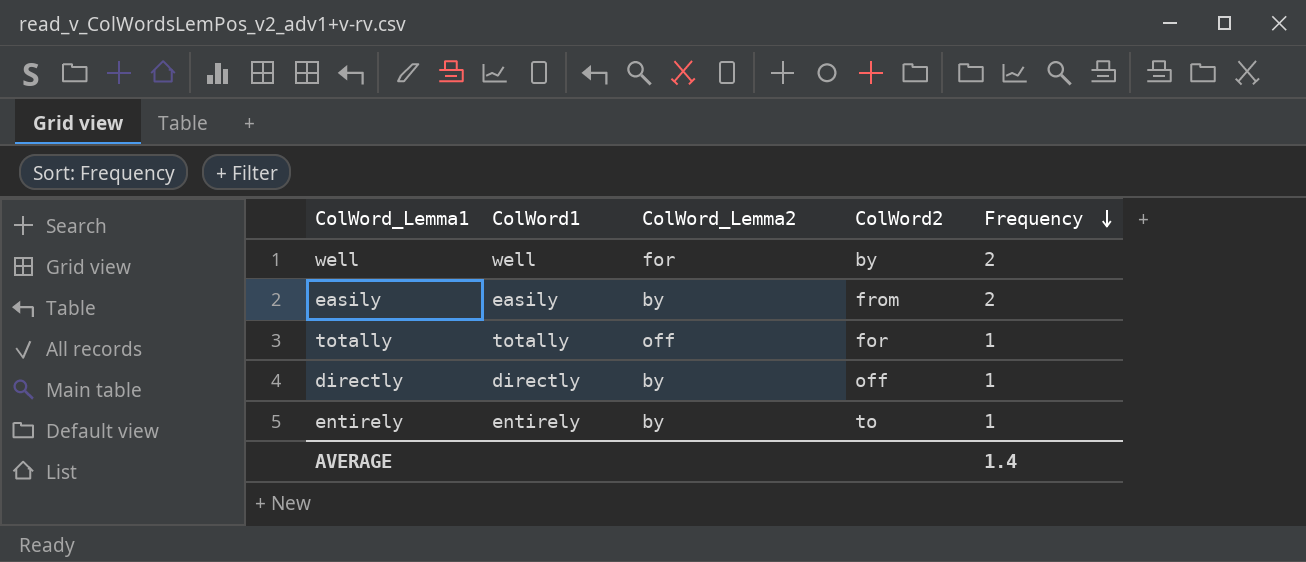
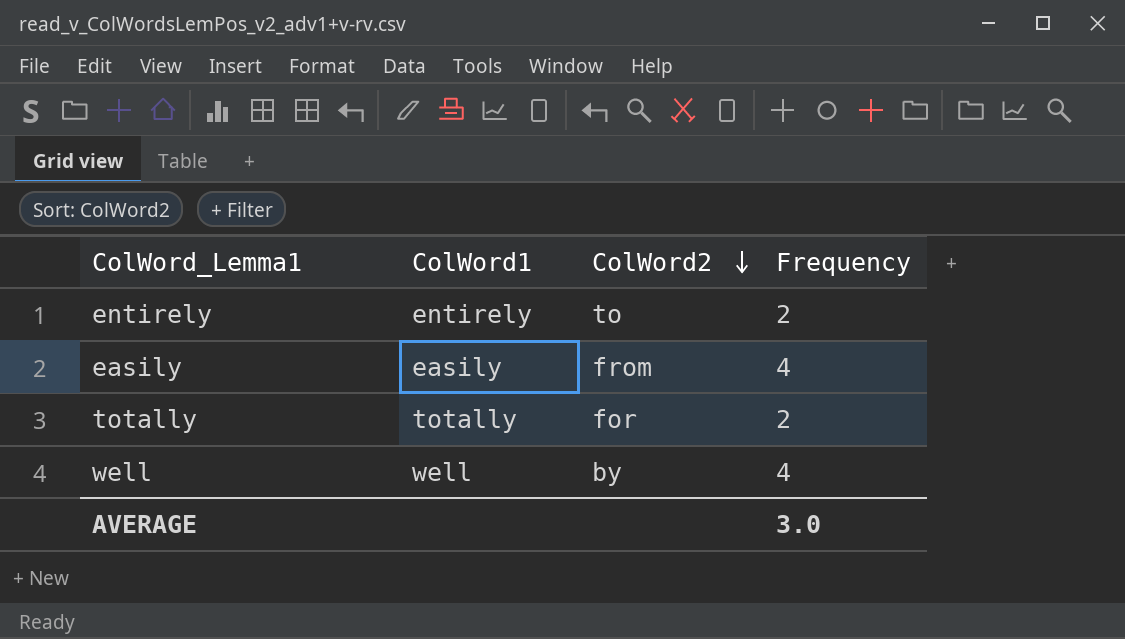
row order: Frequency descending -> ColWord2 descending
column ColWord_Lemma2 | position: 3 -> none
row directly: directly | by | off | 1 -> none
entirely | Frequency: 1 -> 2
easily | Frequency: 2 -> 4
totally | Frequency: 1 -> 2
well | Frequency: 2 -> 4
AVERAGE | Frequency: 1.4 -> 3.0

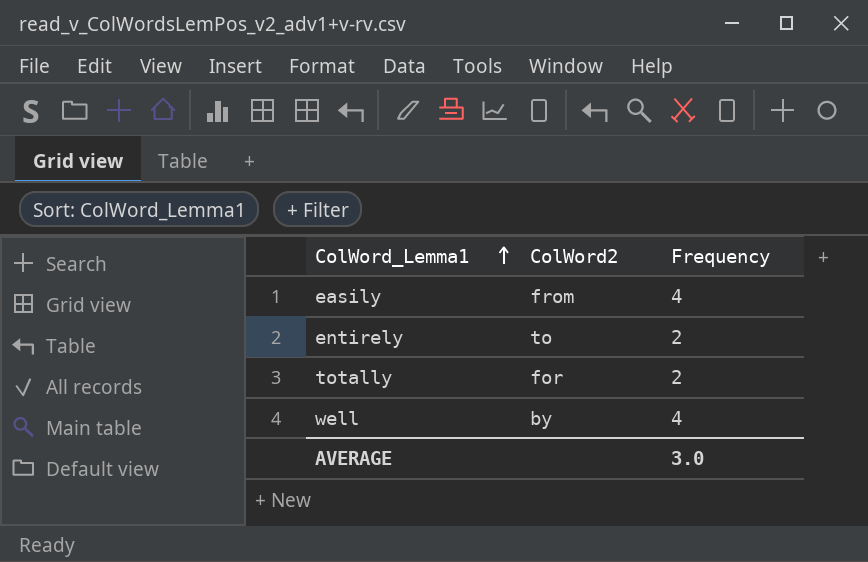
row order: ColWord2 descending -> ColWord_Lemma1 ascending
column ColWord1 | position: 2 -> none

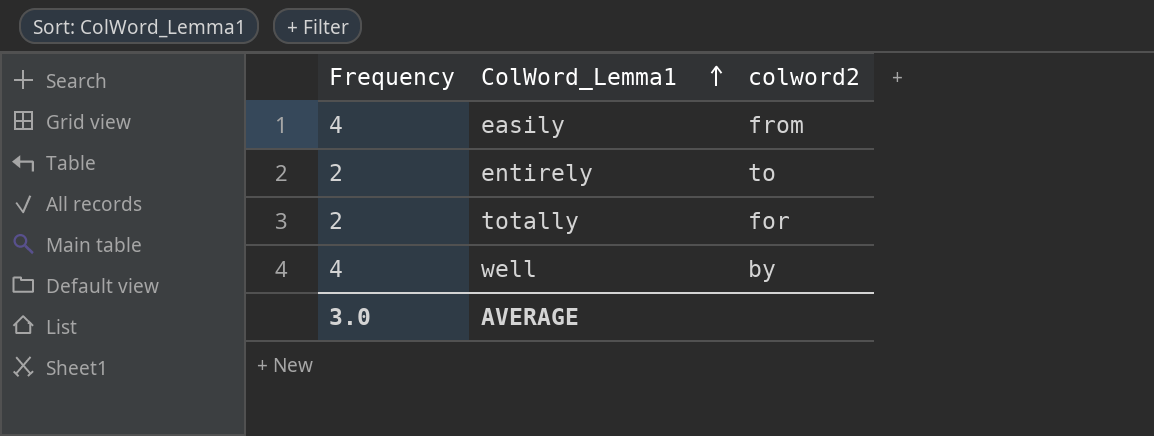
column Frequency | position: 3 -> 1
column name: ColWord2 -> colword2

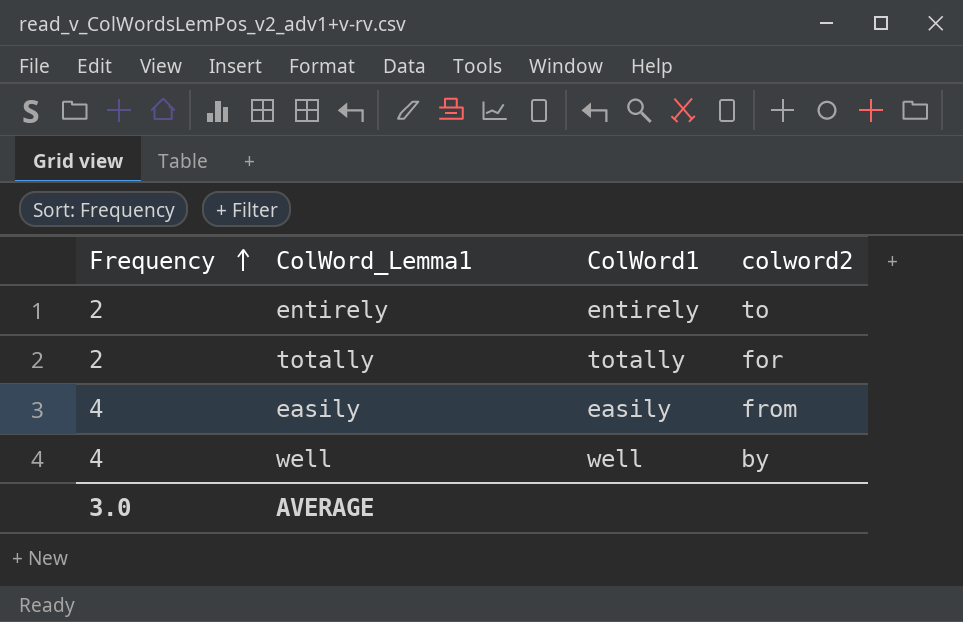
row order: ColWord_Lemma1 ascending -> Frequency ascending
column ColWord1 | position: none -> 3

